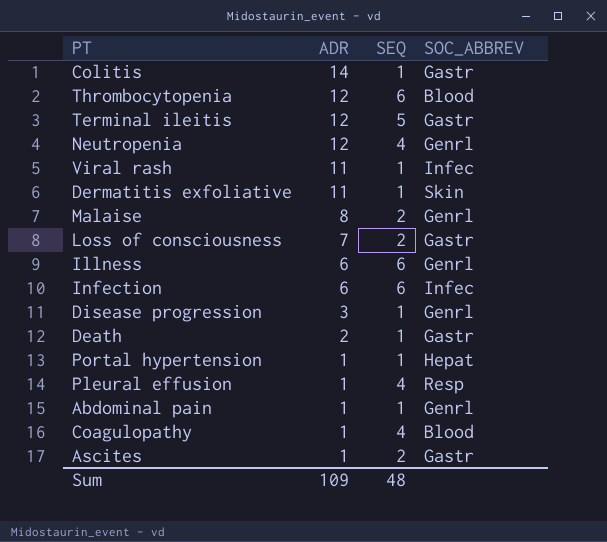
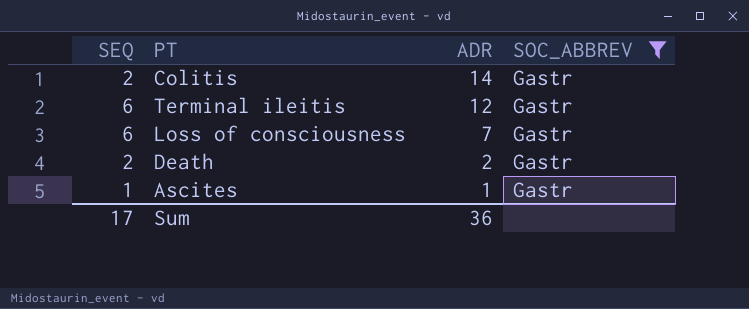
filter: none -> SOC_ABBREV = Gastr
column SEQ | position: 3 -> 1
Colitis | SEQ: 1 -> 2
Terminal ileitis | SEQ: 5 -> 6
Loss of consciousness | SEQ: 2 -> 6
Death | SEQ: 1 -> 2
Ascites | SEQ: 2 -> 1
Sum | SEQ: 48 -> 17
Sum | ADR: 109 -> 36

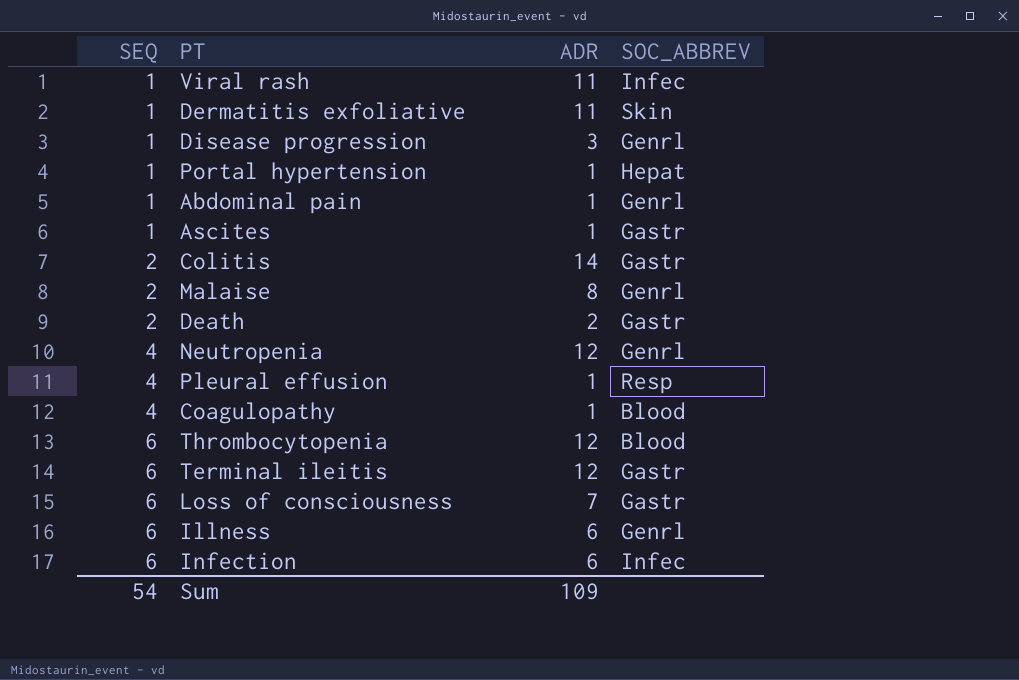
filter: SOC_ABBREV = Gastr -> none
row order: ADR descending -> SEQ ascending
Sum | SEQ: 17 -> 54
Sum | ADR: 36 -> 109

